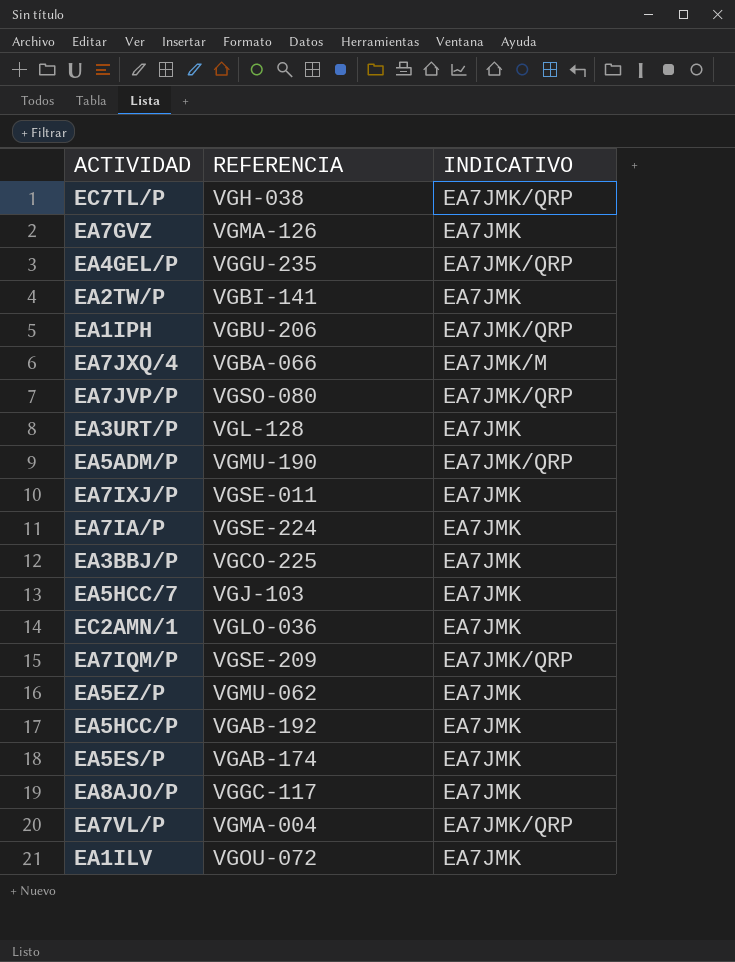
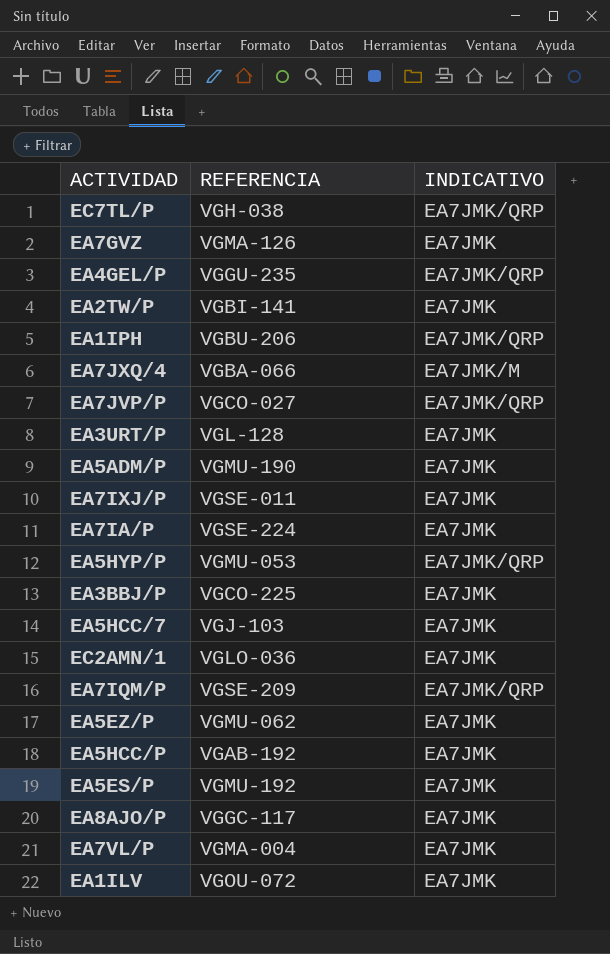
EA7JVP/P | REFERENCIA: VGSO-080 -> VGCO-027
EA5ADM/P | INDICATIVO: EA7JMK/QRP -> EA7JMK
row EA5HYP/P: none -> VGMU-053 | EA7JMK/QRP
EA5ES/P | REFERENCIA: VGAB-174 -> VGMU-192
EA7VL/P | INDICATIVO: EA7JMK/QRP -> EA7JMK

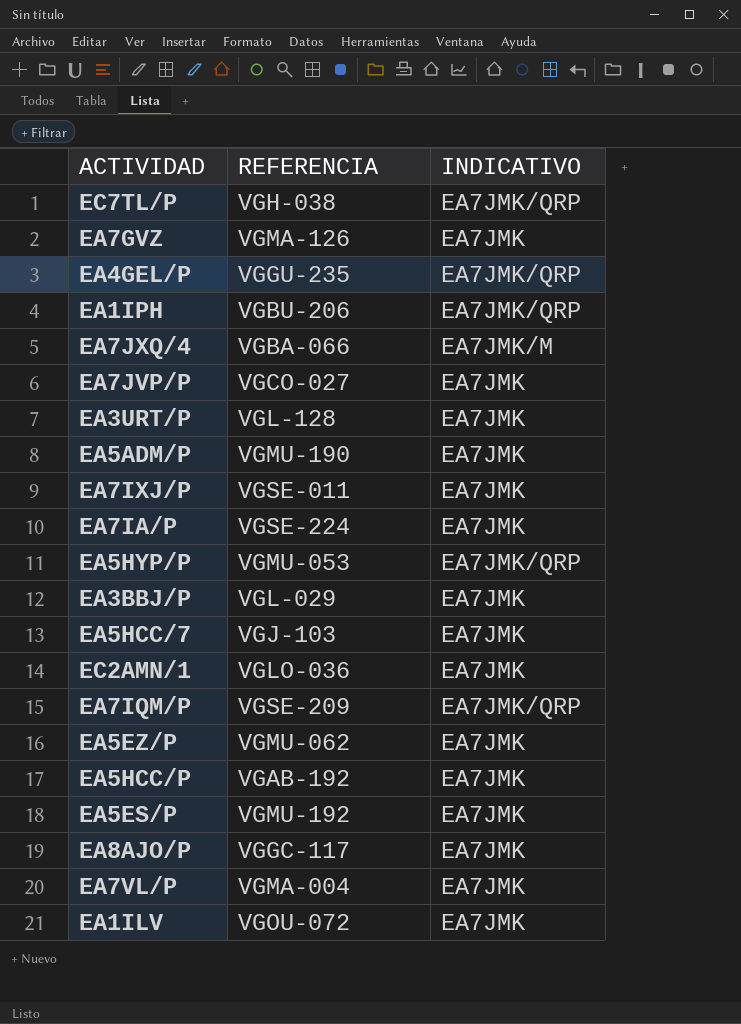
row EA2TW/P: VGBI-141 | EA7JMK -> none
EA7JVP/P | INDICATIVO: EA7JMK/QRP -> EA7JMK
EA3BBJ/P | REFERENCIA: VGCO-225 -> VGL-029

